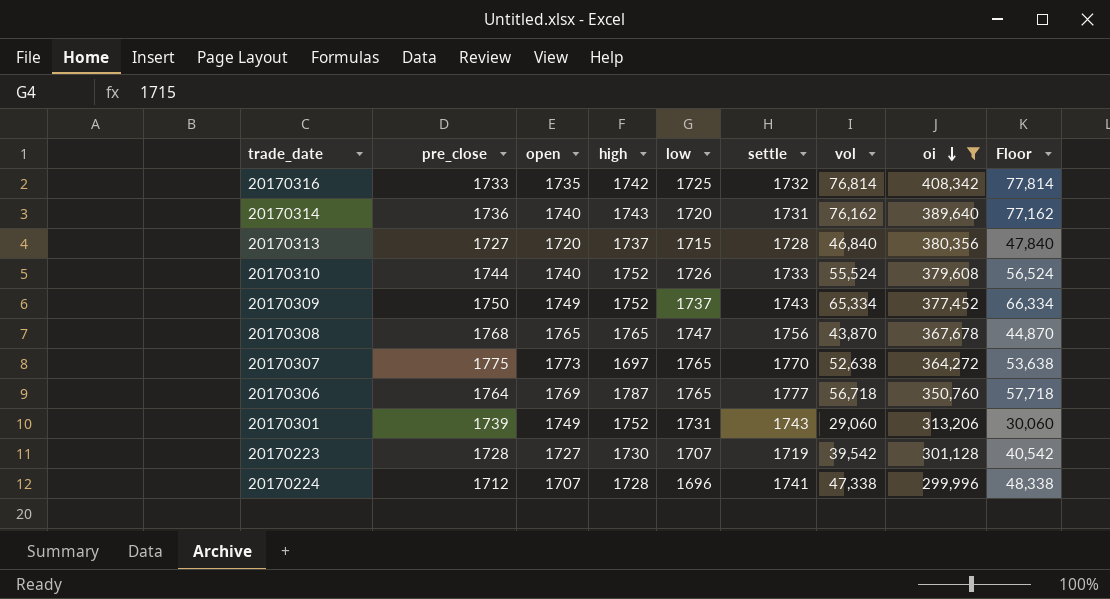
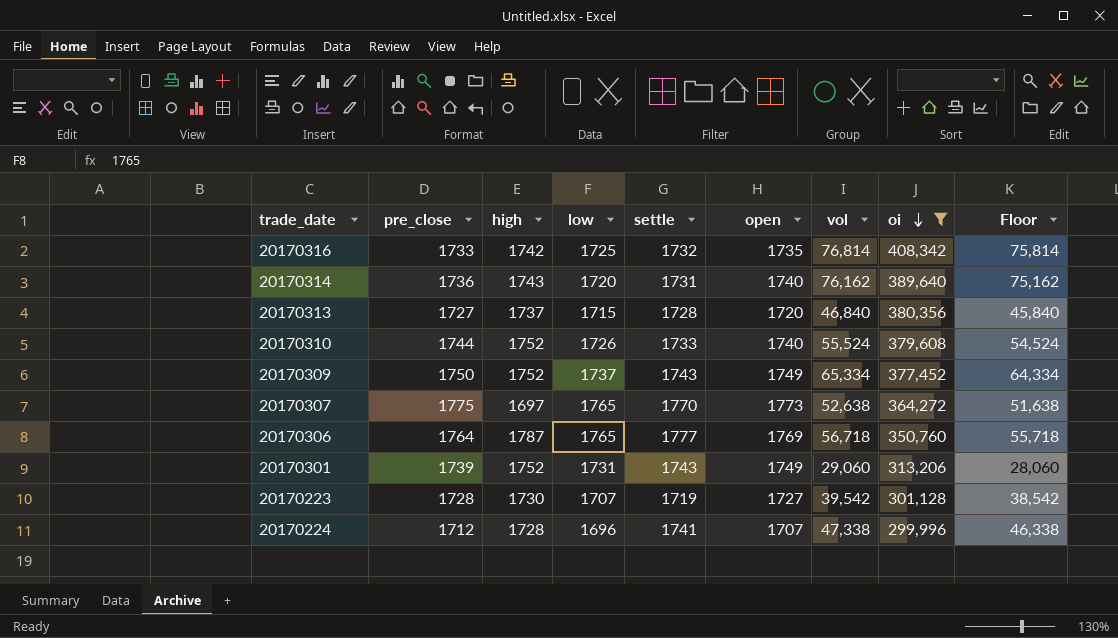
column open | position: 3 -> 6
column Floor | formula: [vol] + 1000 -> [vol] - 1000
row 20170308: 1768 | 1765 | 1765 | 1747 | 1756 | 43,870 | 367,678 | 44,870 -> none

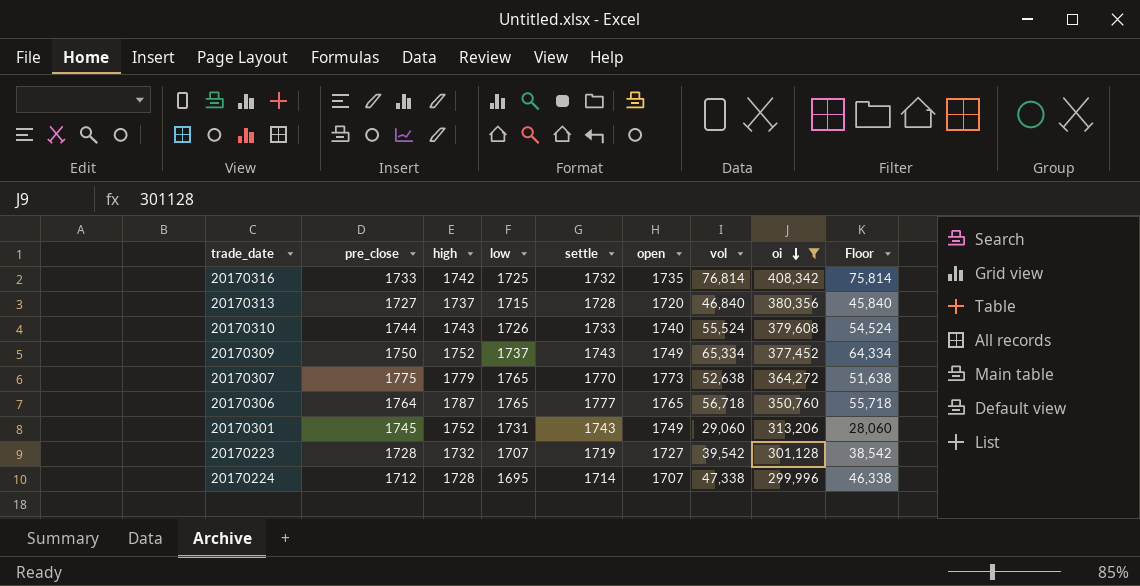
row 20170314: 1736 | 1743 | 1720 | 1731 | 1740 | 76,162 | 389,640 | 75,162 -> none
20170310 | high: 1752 -> 1743
20170307 | high: 1697 -> 1779
20170306 | open: 1769 -> 1765
20170301 | pre_close: 1739 -> 1745
20170223 | high: 1730 -> 1732
20170224 | low: 1696 -> 1695
20170224 | settle: 1741 -> 1714

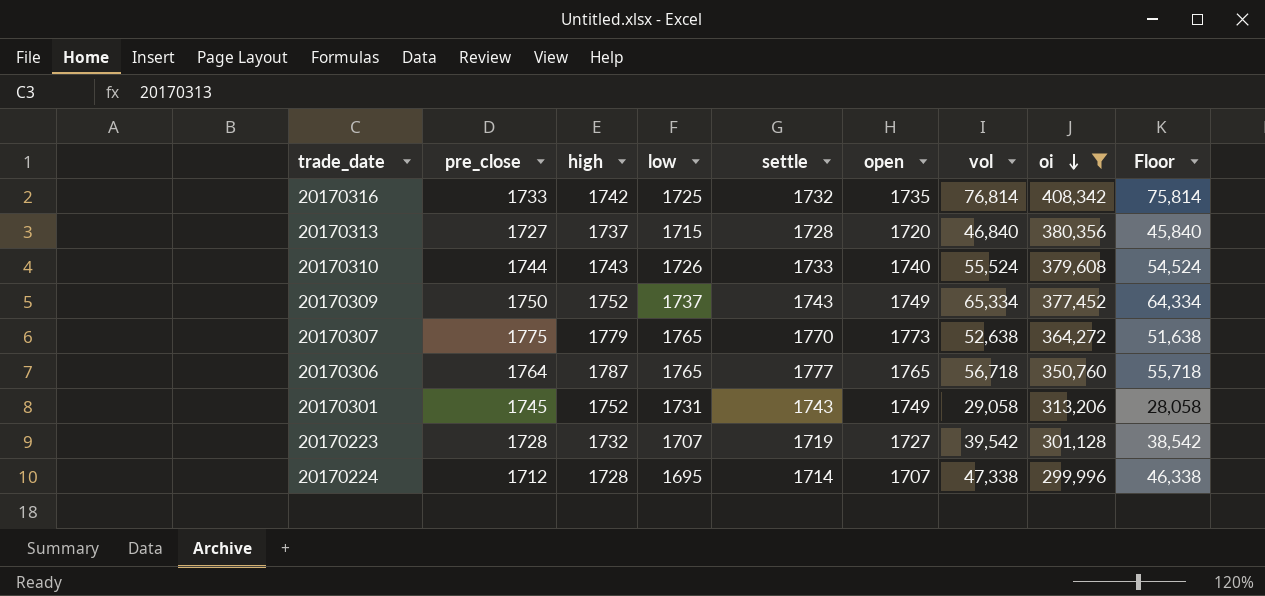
20170301 | vol: 29,060 -> 29,058
20170301 | Floor: 28,060 -> 28,058

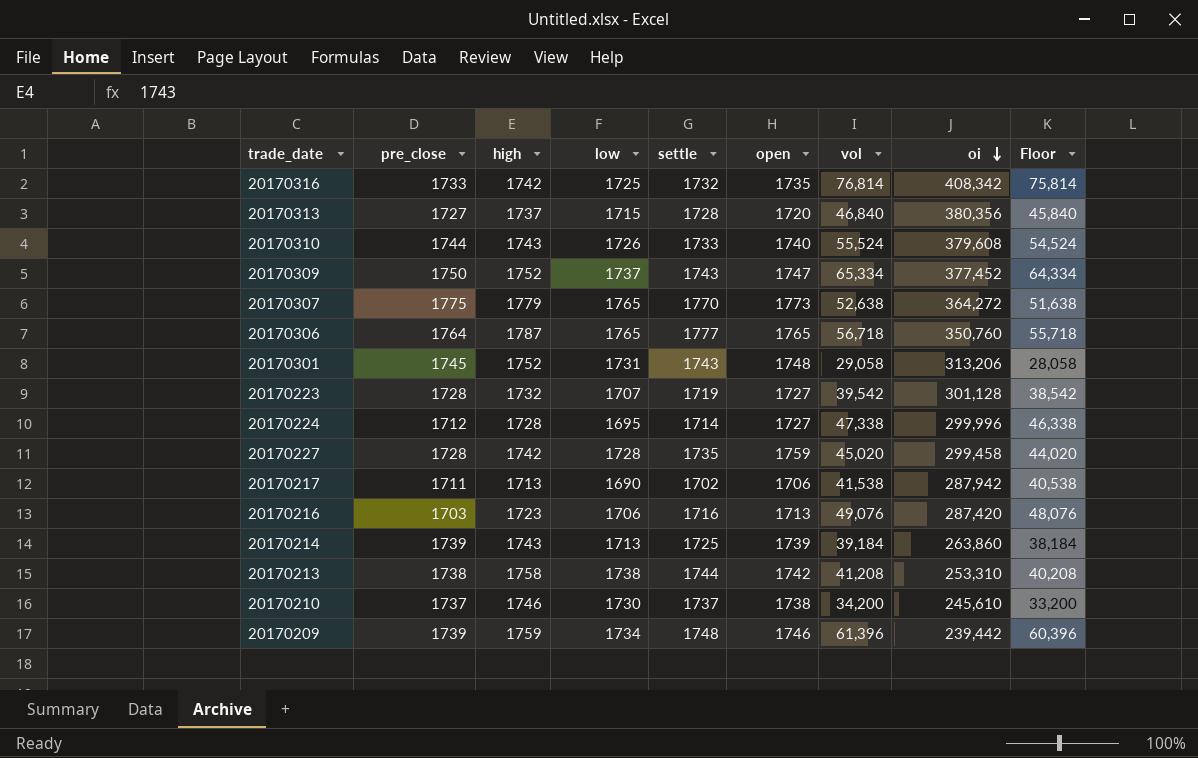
filter: oi >= 299,996 -> none
20170309 | open: 1749 -> 1747
20170301 | open: 1749 -> 1748
20170224 | open: 1707 -> 1727

